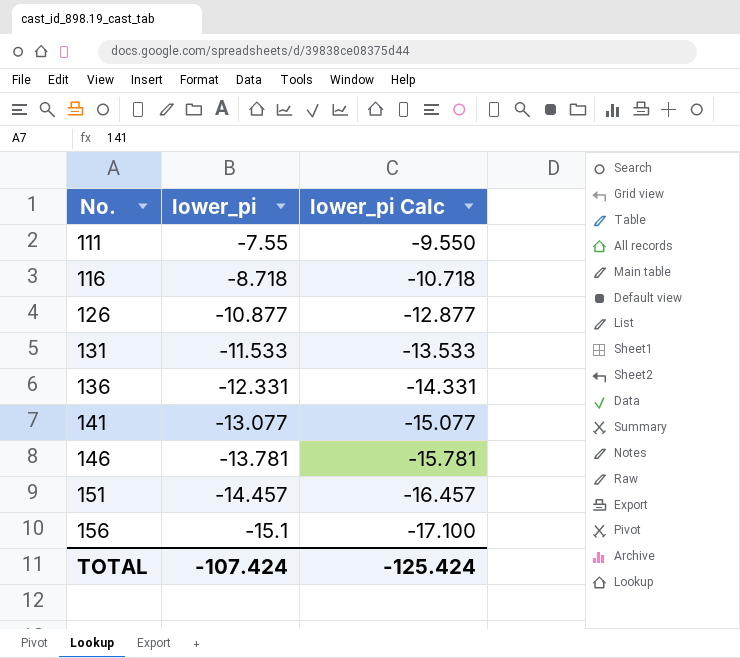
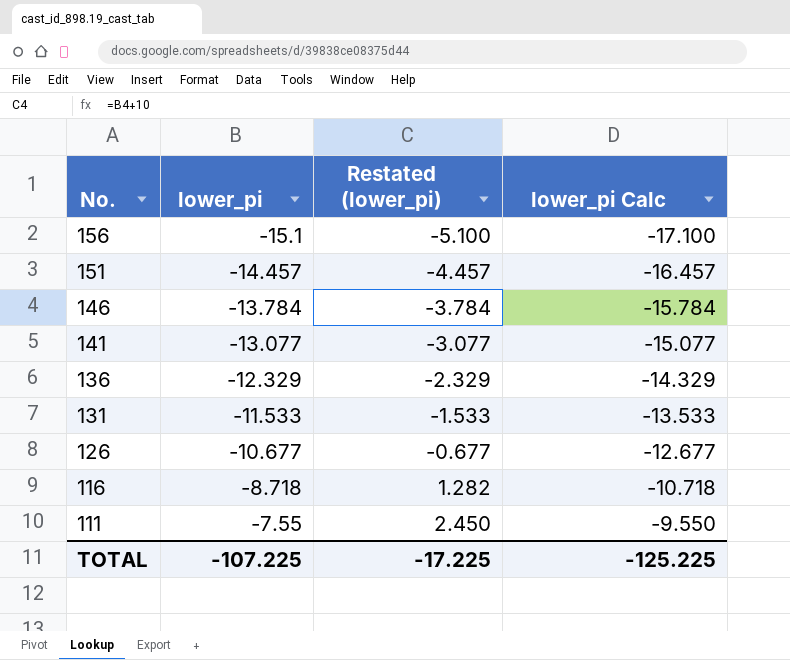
row order: No. ascending -> No. descending
column Restated (lower_pi) | formula: none -> [lower_pi] + 10
146 | lower_pi: -13.781 -> -13.784
146 | lower_pi Calc: -15.781 -> -15.784
136 | lower_pi: -12.331 -> -12.329
136 | lower_pi Calc: -14.331 -> -14.329
126 | lower_pi: -10.877 -> -10.677
126 | lower_pi Calc: -12.877 -> -12.677
TOTAL | lower_pi: -107.424 -> -107.225
TOTAL | lower_pi Calc: -125.424 -> -125.225

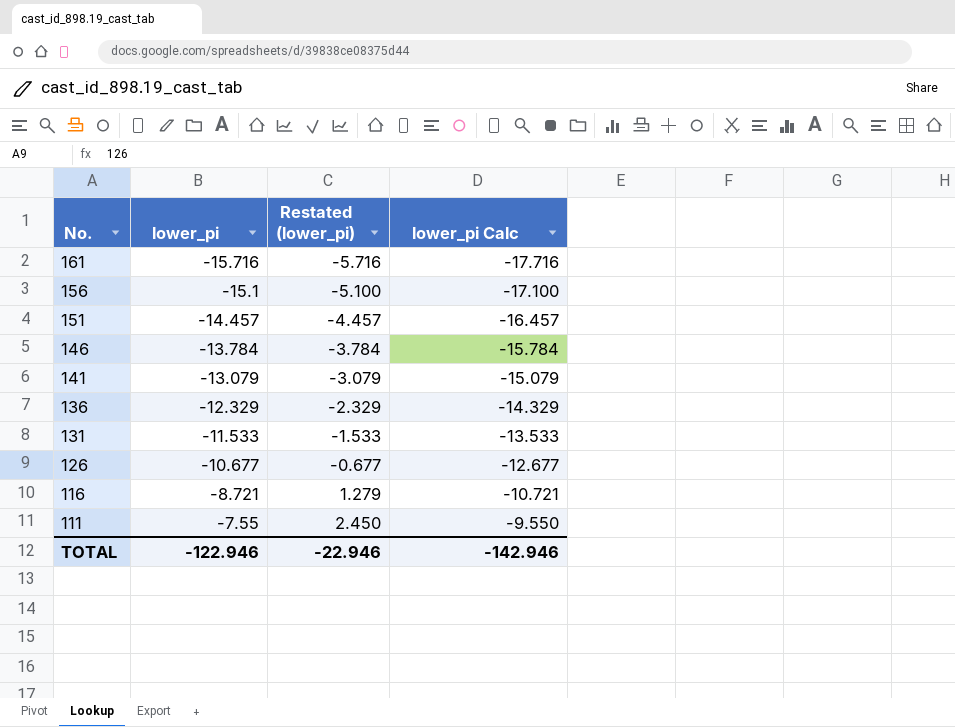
row 161: none -> -15.716 | -5.716 | -17.716
141 | lower_pi: -13.077 -> -13.079
141 | Restated (lower_pi): -3.077 -> -3.079
141 | lower_pi Calc: -15.077 -> -15.079
116 | lower_pi: -8.718 -> -8.721
116 | Restated (lower_pi): 1.282 -> 1.279
116 | lower_pi Calc: -10.718 -> -10.721
TOTAL | lower_pi: -107.225 -> -122.946
TOTAL | Restated (lower_pi): -17.225 -> -22.946
TOTAL | lower_pi Calc: -125.225 -> -142.946

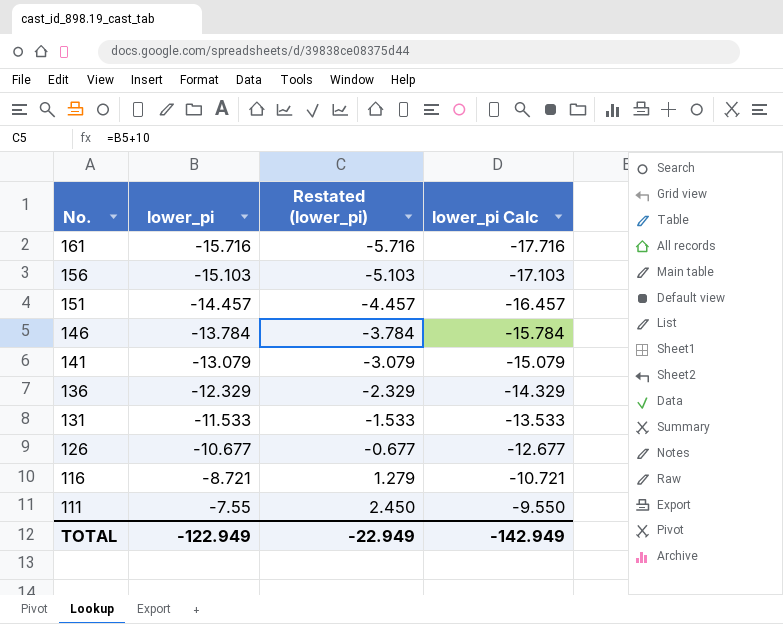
156 | lower_pi: -15.1 -> -15.103
156 | Restated (lower_pi): -5.100 -> -5.103
156 | lower_pi Calc: -17.100 -> -17.103
TOTAL | lower_pi: -122.946 -> -122.949
TOTAL | Restated (lower_pi): -22.946 -> -22.949
TOTAL | lower_pi Calc: -142.946 -> -142.949

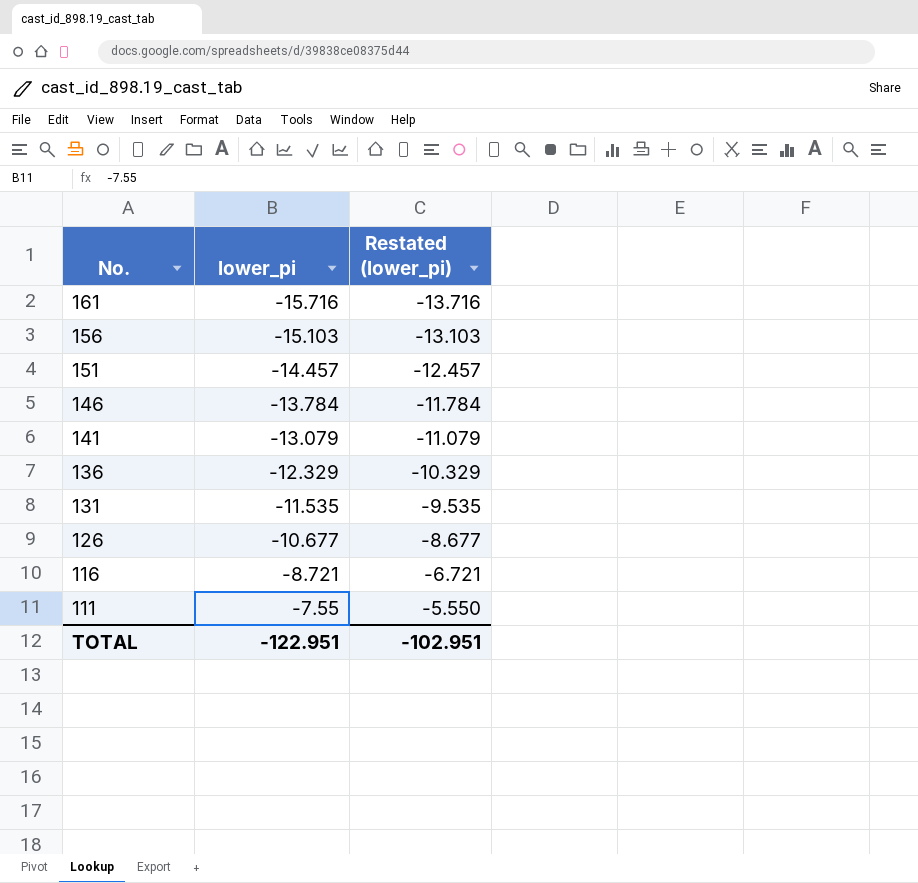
column lower_pi Calc | formula: [lower_pi] - 2 -> none
column Restated (lower_pi) | formula: [lower_pi] + 10 -> [lower_pi] + 2
131 | lower_pi: -11.533 -> -11.535
TOTAL | lower_pi: -122.949 -> -122.951
TOTAL | Restated (lower_pi): -22.949 -> -102.951

